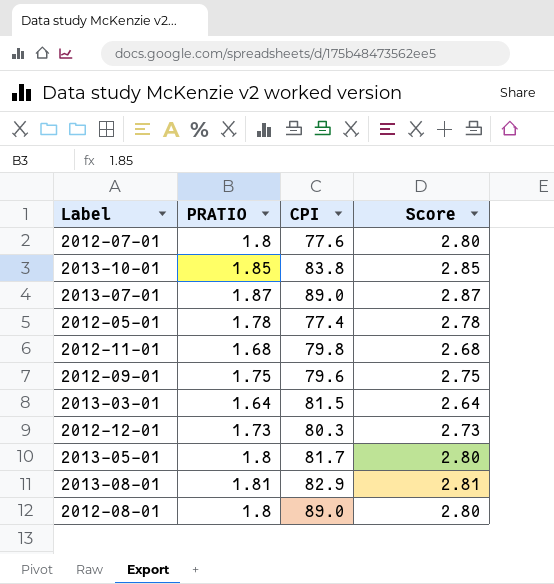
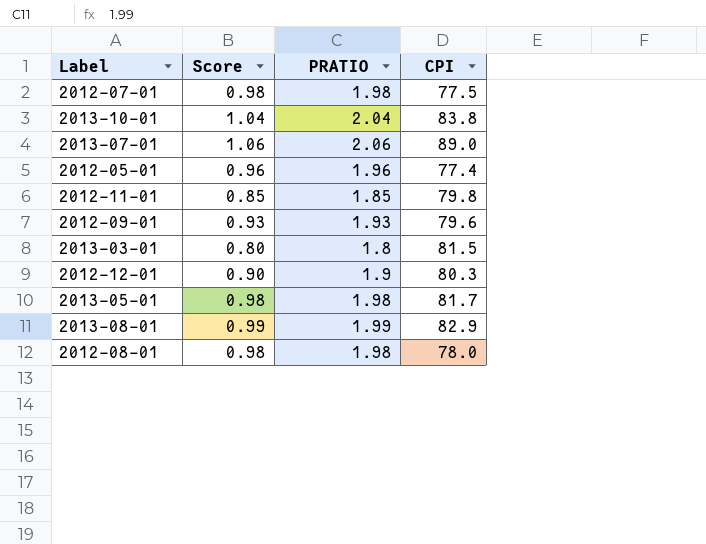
column Score | formula: [PRATIO] + 1 -> [PRATIO] - 1
column Score | position: 4 -> 2
2012-07-01 | PRATIO: 1.8 -> 1.98
2012-07-01 | CPI: 77.6 -> 77.5
2013-10-01 | PRATIO: 1.85 -> 2.04
2013-07-01 | PRATIO: 1.87 -> 2.06
2012-05-01 | PRATIO: 1.78 -> 1.96
2012-11-01 | PRATIO: 1.68 -> 1.85
2012-09-01 | PRATIO: 1.75 -> 1.93
2013-03-01 | PRATIO: 1.64 -> 1.8
2012-12-01 | PRATIO: 1.73 -> 1.9
2013-05-01 | PRATIO: 1.8 -> 1.98
2013-08-01 | PRATIO: 1.81 -> 1.99
2012-08-01 | PRATIO: 1.8 -> 1.98
2012-08-01 | CPI: 89.0 -> 78.0

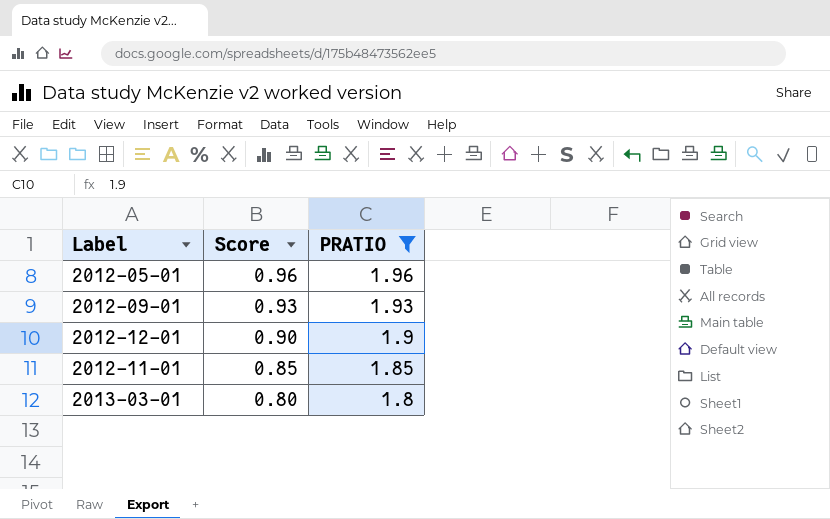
filter: none -> PRATIO <= 1.96
row order: none -> Score descending
column CPI | position: 4 -> none

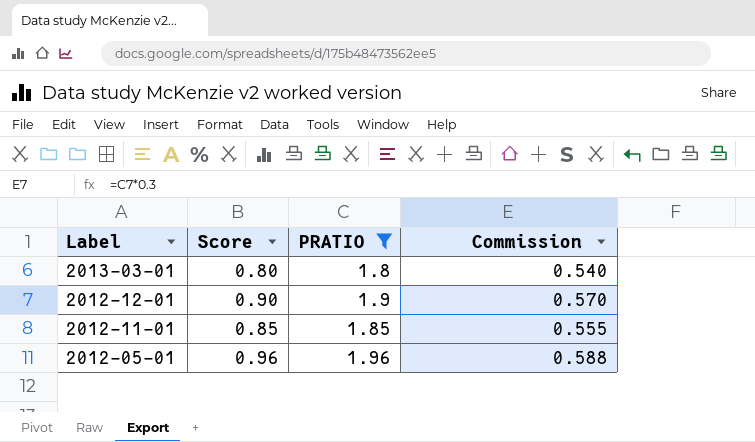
row order: Score descending -> Label descending
column Commission | formula: none -> [PRATIO] * 0.3
row 2012-09-01: 0.93 | 1.93 -> none

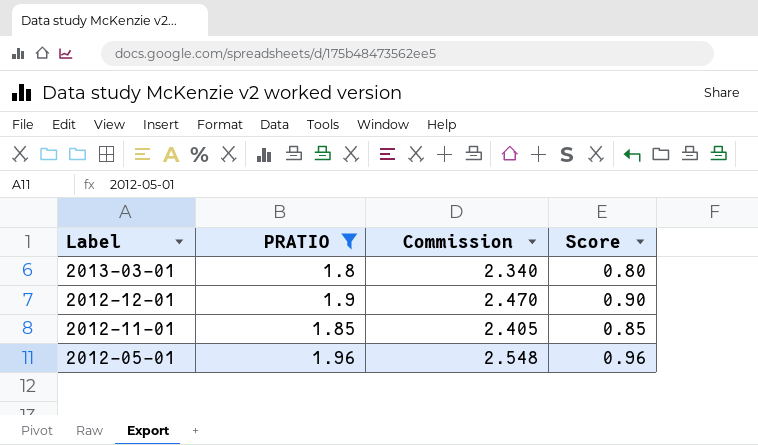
column Commission | formula: [PRATIO] * 0.3 -> [PRATIO] * 1.3
column Score | position: 2 -> 4

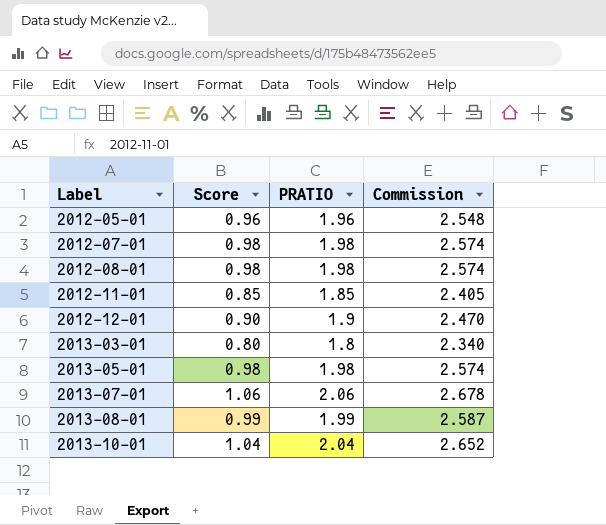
filter: PRATIO <= 1.96 -> none
row order: Label descending -> Label ascending
column Score | position: 4 -> 2

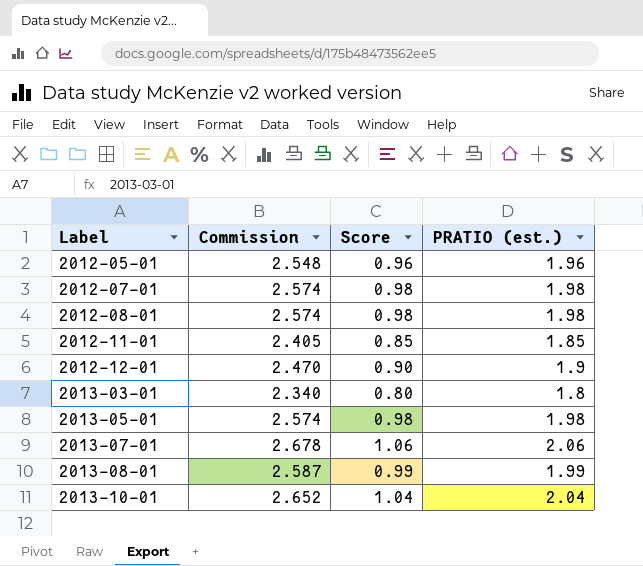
column Commission | position: 4 -> 2
column name: PRATIO -> PRATIO (est.)

